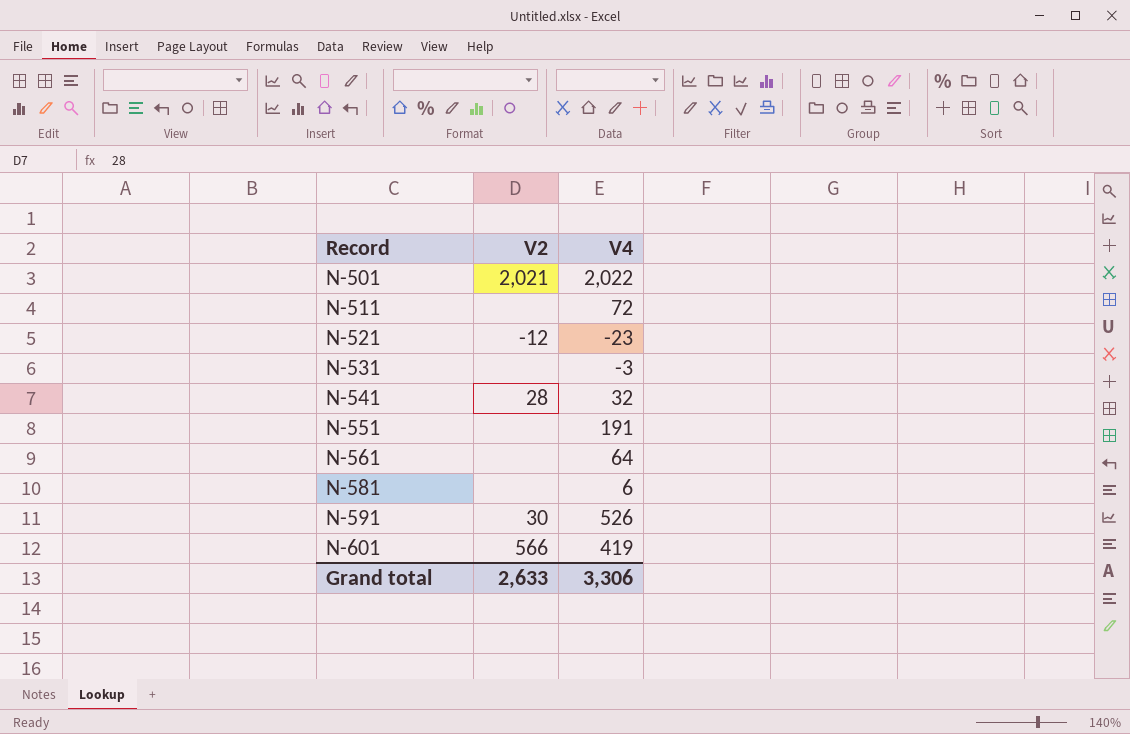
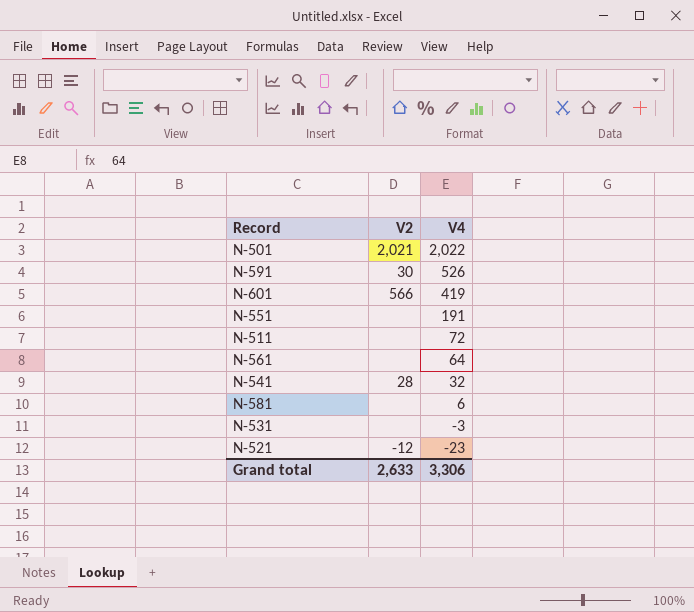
row order: Record ascending -> V4 descending

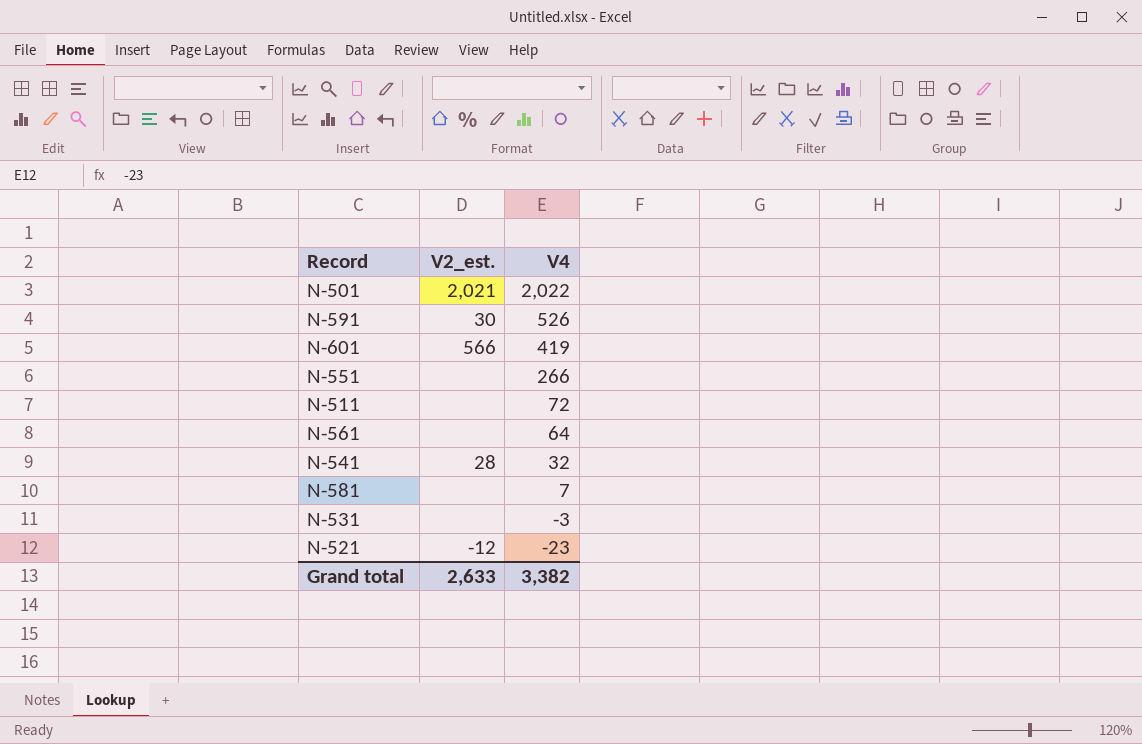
column name: V2 -> V2_est.
N-551 | V4: 191 -> 266
N-581 | V4: 6 -> 7
Grand total | V4: 3,306 -> 3,382

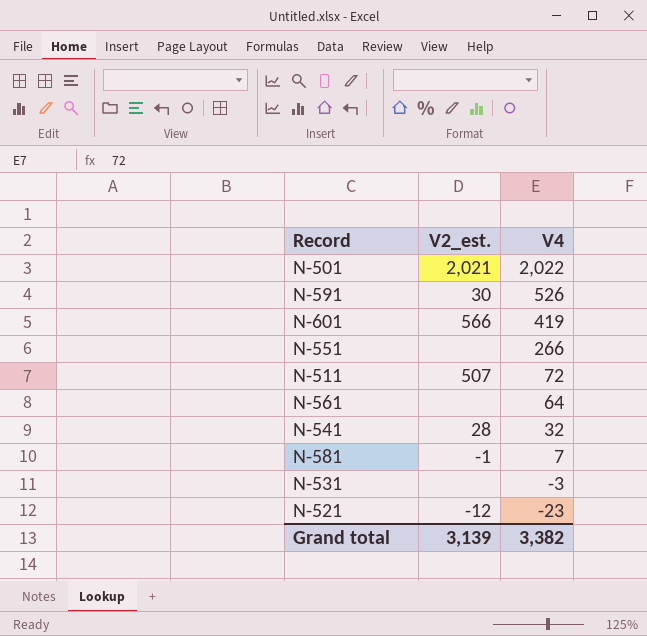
N-511 | V2_est.: none -> 507
N-581 | V2_est.: none -> -1
Grand total | V2_est.: 2,633 -> 3,139

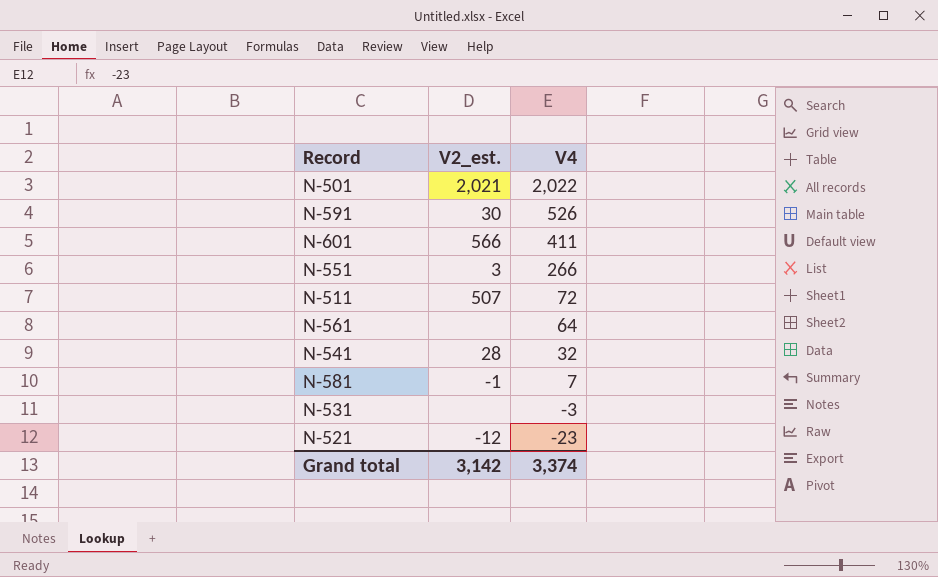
N-601 | V4: 419 -> 411
N-551 | V2_est.: none -> 3
Grand total | V2_est.: 3,139 -> 3,142
Grand total | V4: 3,382 -> 3,374

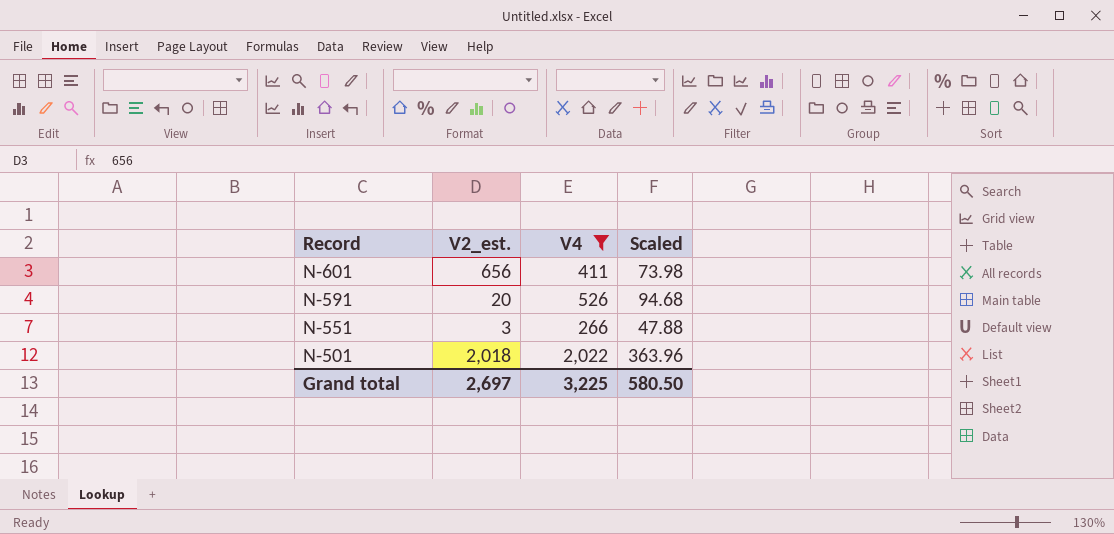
filter: none -> V4 >= 266
row order: V4 descending -> Record descending
column Scaled | formula: none -> [V4] * 0.18
N-601 | V2_est.: 566 -> 656
N-591 | V2_est.: 30 -> 20
N-501 | V2_est.: 2,021 -> 2,018
Grand total | V2_est.: 3,142 -> 2,697
Grand total | V4: 3,374 -> 3,225

